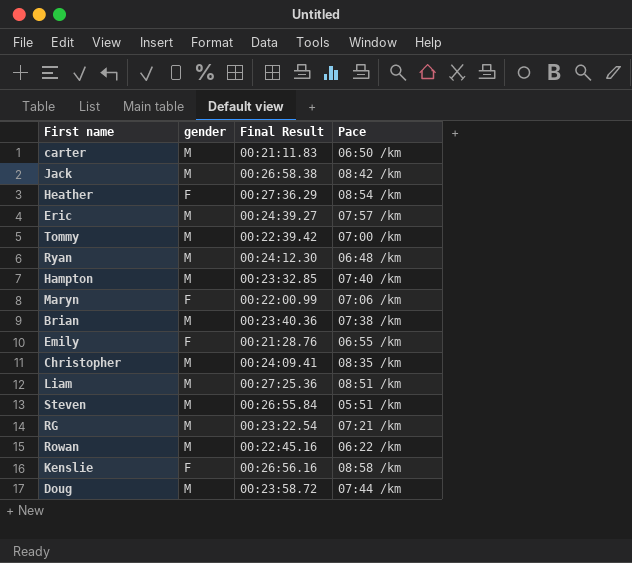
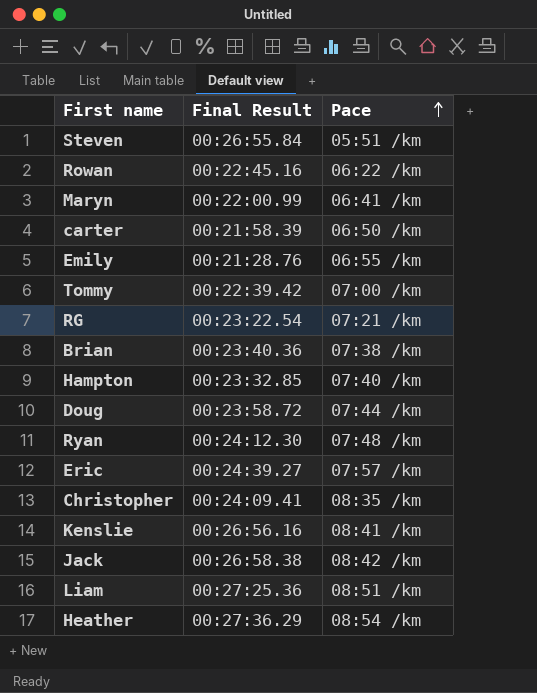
row order: none -> Pace ascending
column gender | position: 2 -> none
Maryn | Pace: 07:06 /km -> 06:41 /km
carter | Final Result: 00:21:11.83 -> 00:21:58.39
Ryan | Pace: 06:48 /km -> 07:48 /km
Kenslie | Pace: 08:58 /km -> 08:41 /km

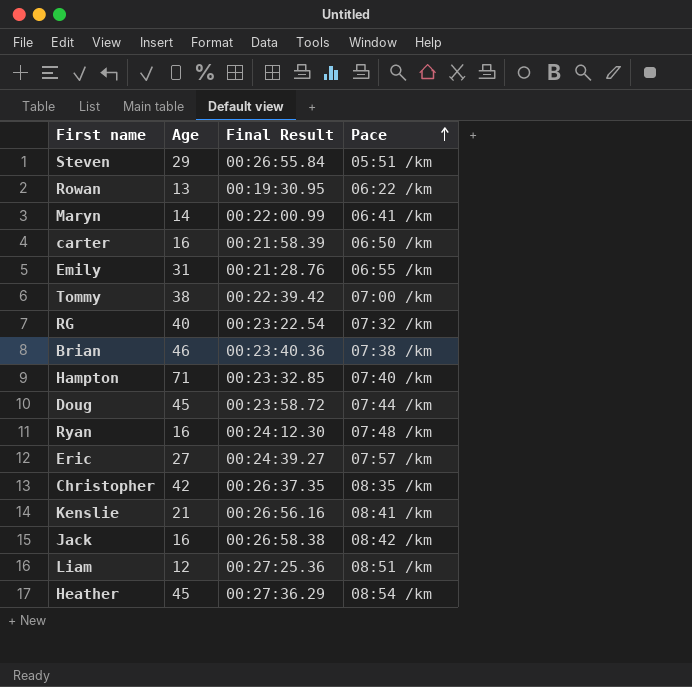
column Age | position: none -> 2
Rowan | Final Result: 00:22:45.16 -> 00:19:30.95
RG | Pace: 07:21 /km -> 07:32 /km
Christopher | Final Result: 00:24:09.41 -> 00:26:37.35

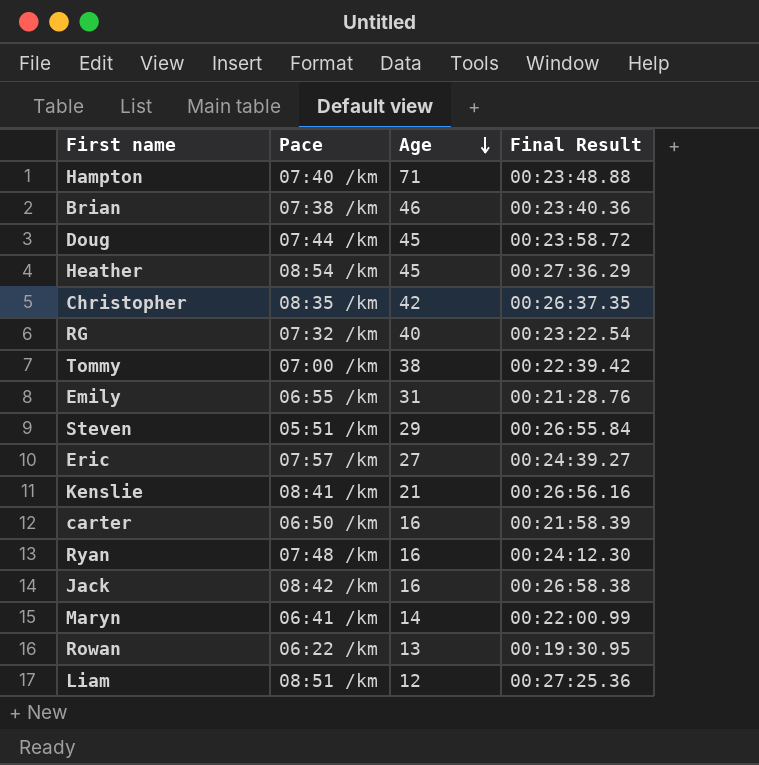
row order: Pace ascending -> Age descending
column Pace | position: 4 -> 2
Hampton | Final Result: 00:23:32.85 -> 00:23:48.88

